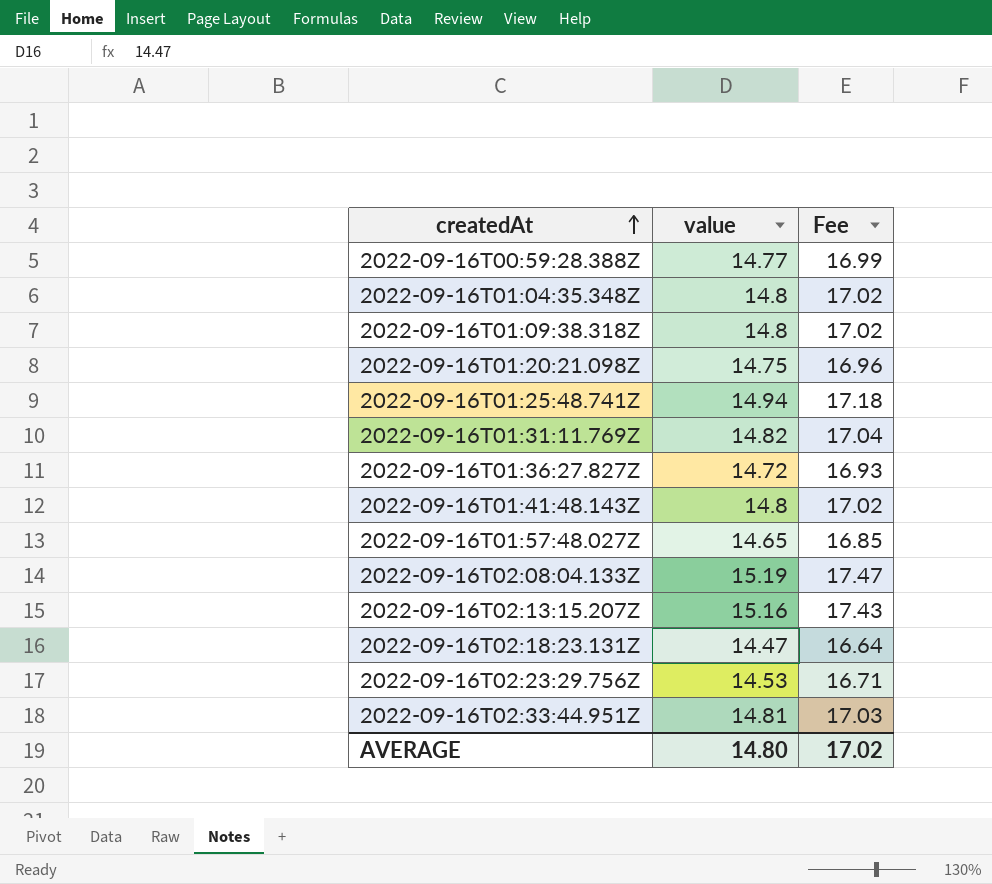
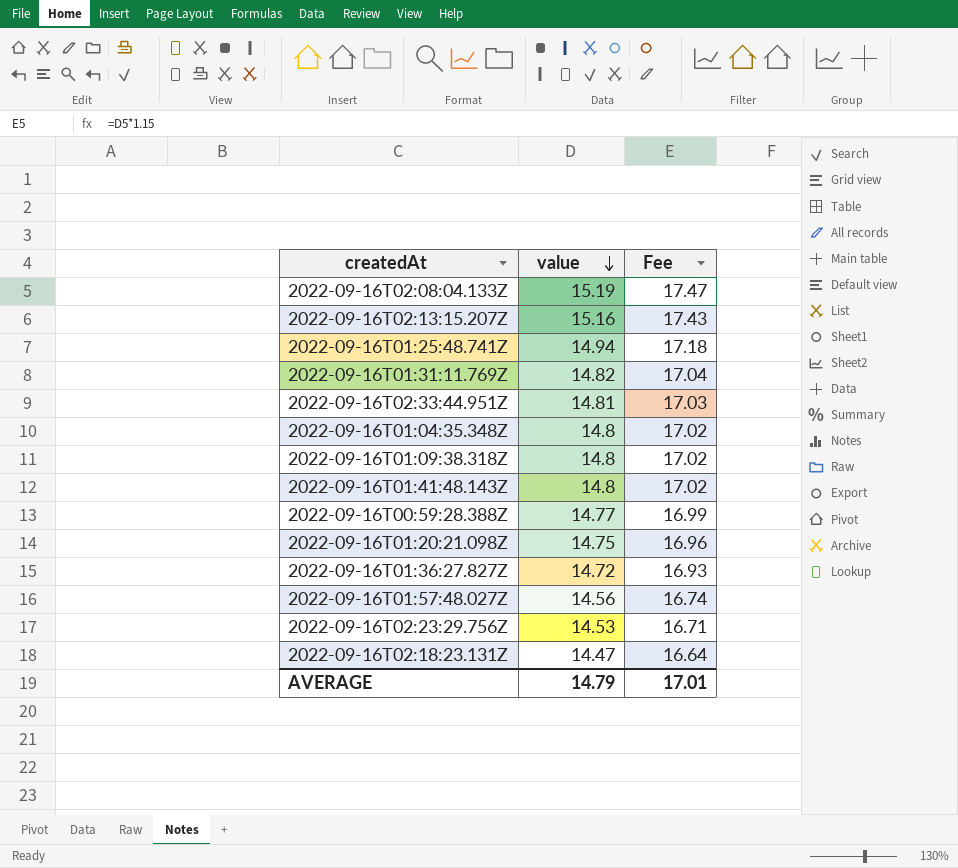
row order: createdAt ascending -> value descending
2022-09-16T01:57:48.027Z | value: 14.65 -> 14.56
2022-09-16T01:57:48.027Z | Fee: 16.85 -> 16.74
AVERAGE | value: 14.80 -> 14.79
AVERAGE | Fee: 17.02 -> 17.01

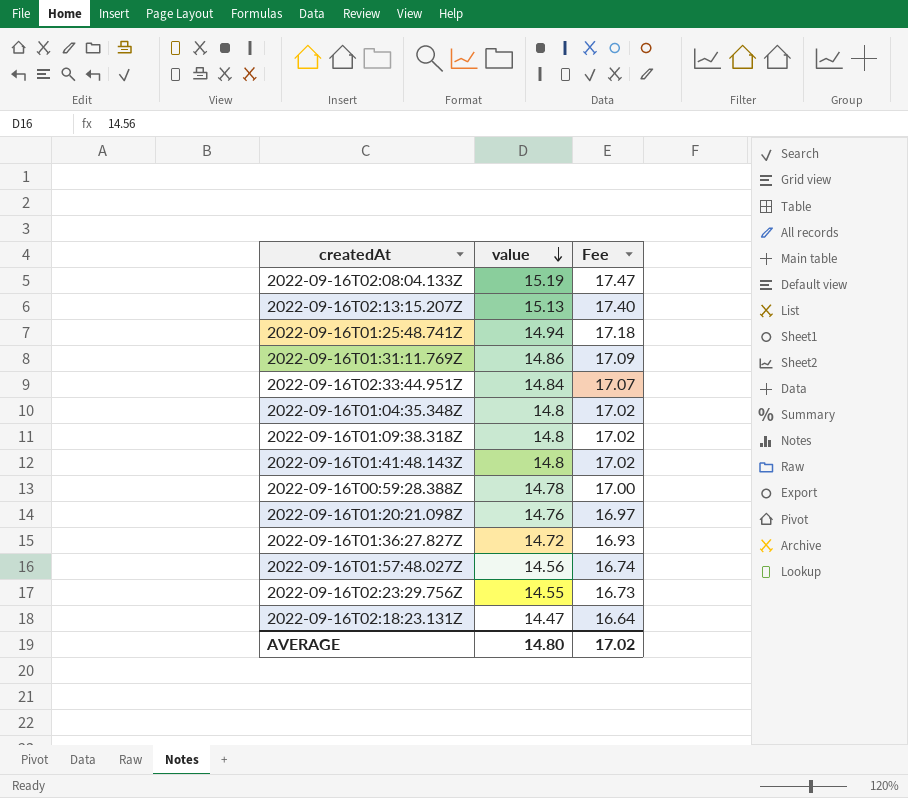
2022-09-16T02:13:15.207Z | value: 15.16 -> 15.13
2022-09-16T02:13:15.207Z | Fee: 17.43 -> 17.40
2022-09-16T01:31:11.769Z | value: 14.82 -> 14.86
2022-09-16T01:31:11.769Z | Fee: 17.04 -> 17.09
2022-09-16T02:33:44.951Z | value: 14.81 -> 14.84
2022-09-16T02:33:44.951Z | Fee: 17.03 -> 17.07
2022-09-16T00:59:28.388Z | value: 14.77 -> 14.78
2022-09-16T00:59:28.388Z | Fee: 16.99 -> 17.00
2022-09-16T01:20:21.098Z | value: 14.75 -> 14.76
2022-09-16T01:20:21.098Z | Fee: 16.96 -> 16.97
2022-09-16T02:23:29.756Z | value: 14.53 -> 14.55
2022-09-16T02:23:29.756Z | Fee: 16.71 -> 16.73
AVERAGE | value: 14.79 -> 14.80
AVERAGE | Fee: 17.01 -> 17.02

